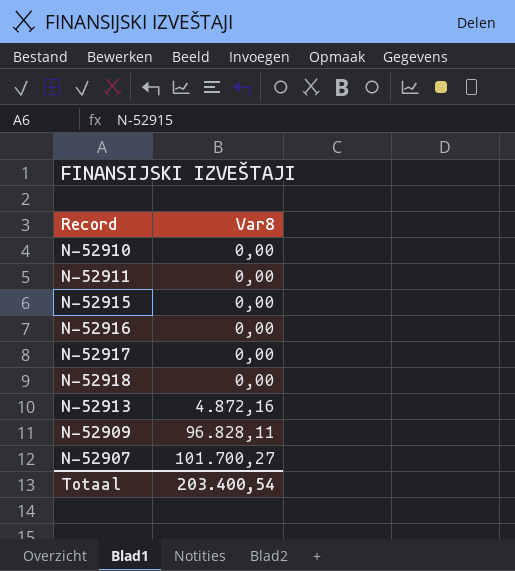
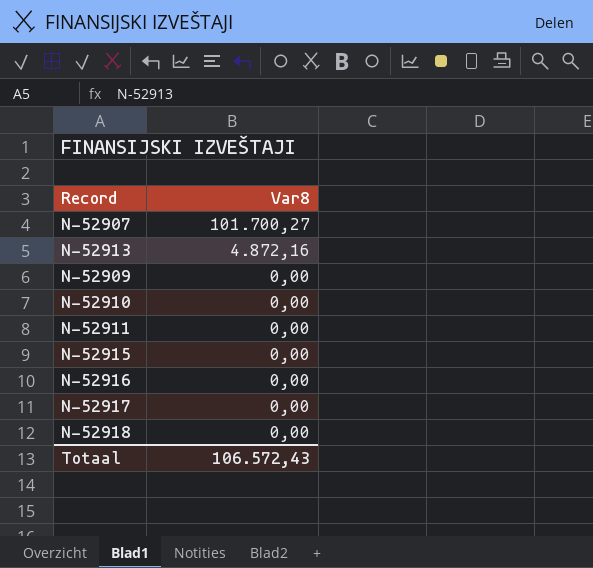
row order: Var8 ascending -> Var8 descending
N-52909 | Var8: 96.828,11 -> 0,00
Totaal | Var8: 203.400,54 -> 106.572,43

